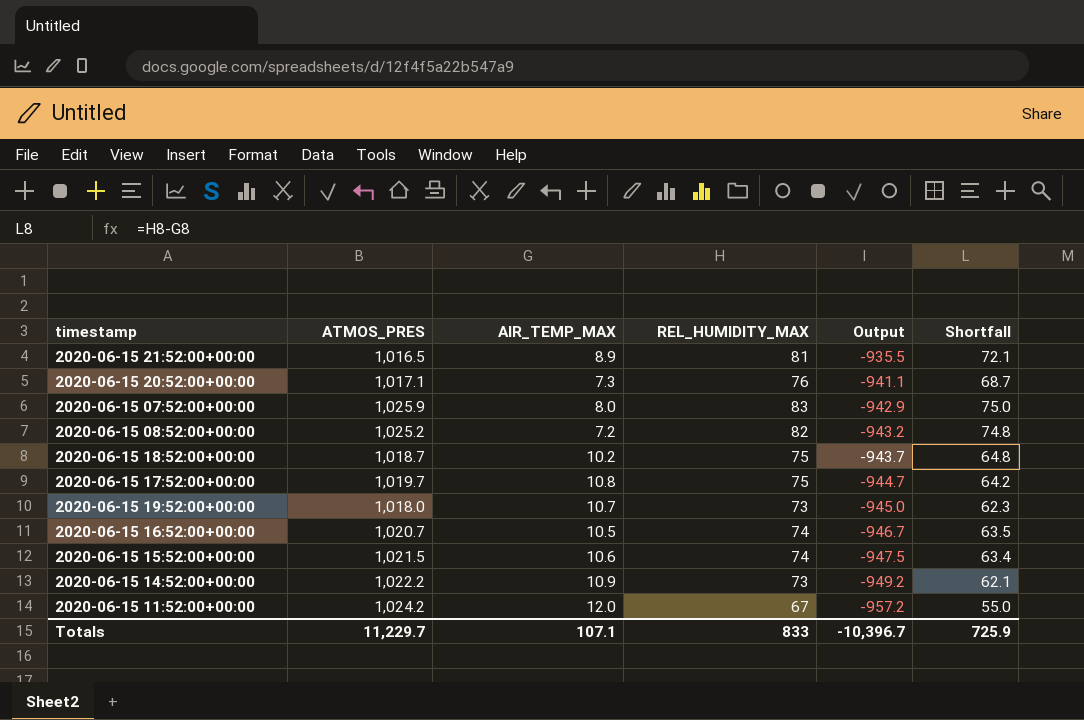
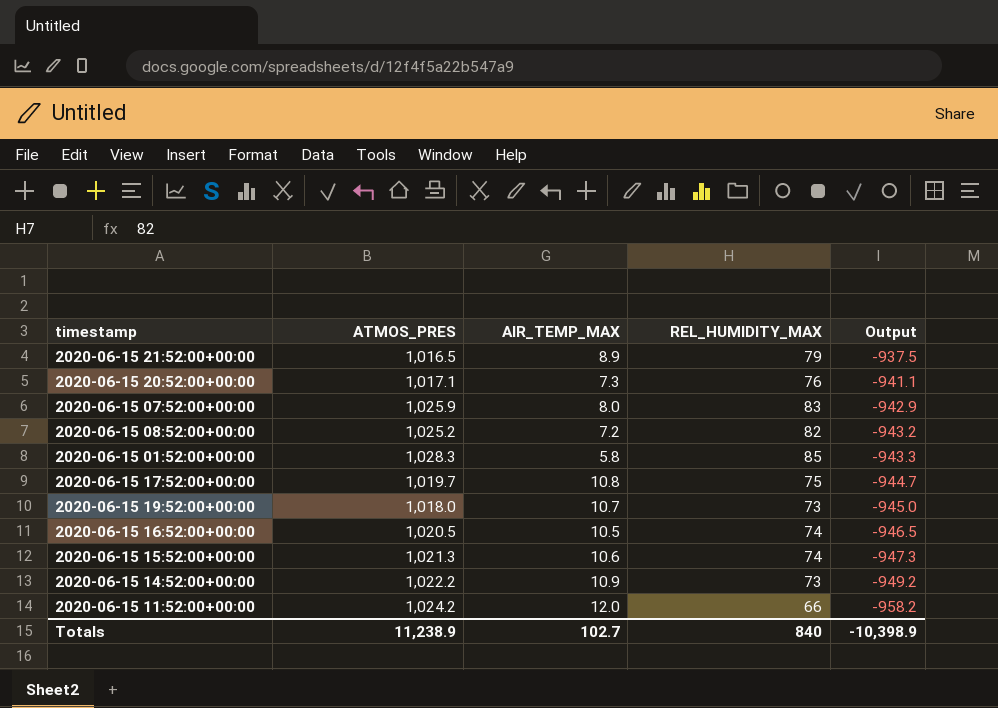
column Shortfall | formula: [REL_HUMIDITY_MAX] - [AIR_TEMP_MAX] -> none
row 2020-06-15 18:52:00+00:00: 1,018.7 | 10.2 | 75 | -943.7 | 64.8 -> none
2020-06-15 21:52:00+00:00 | REL_HUMIDITY_MAX: 81 -> 79
2020-06-15 21:52:00+00:00 | Output: -935.5 -> -937.5
row 2020-06-15 01:52:00+00:00: none -> 1,028.3 | 5.8 | 85 | -943.3
2020-06-15 16:52:00+00:00 | ATMOS_PRES: 1,020.7 -> 1,020.5
2020-06-15 16:52:00+00:00 | Output: -946.7 -> -946.5
2020-06-15 15:52:00+00:00 | ATMOS_PRES: 1,021.5 -> 1,021.3
2020-06-15 15:52:00+00:00 | Output: -947.5 -> -947.3
2020-06-15 11:52:00+00:00 | REL_HUMIDITY_MAX: 67 -> 66
2020-06-15 11:52:00+00:00 | Output: -957.2 -> -958.2
Totals | ATMOS_PRES: 11,229.7 -> 11,238.9
Totals | AIR_TEMP_MAX: 107.1 -> 102.7
Totals | REL_HUMIDITY_MAX: 833 -> 840
Totals | Output: -10,396.7 -> -10,398.9

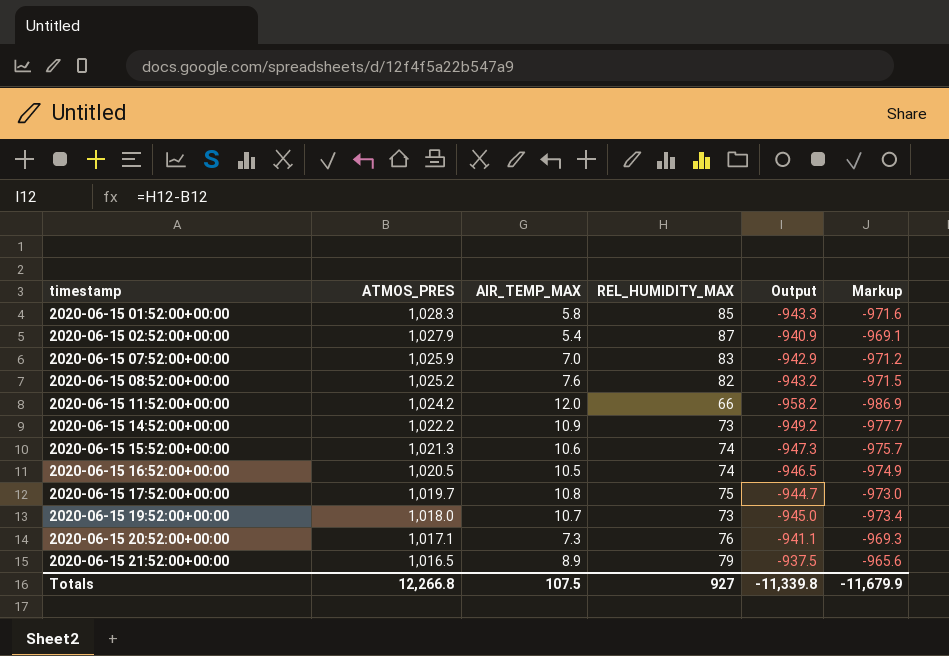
row order: Output descending -> timestamp ascending
column Markup | formula: none -> [Output] * 1.03
row 2020-06-15 02:52:00+00:00: none -> 1,027.9 | 5.4 | 87 | -940.9 | -969.1
2020-06-15 07:52:00+00:00 | AIR_TEMP_MAX: 8.0 -> 7.0
2020-06-15 08:52:00+00:00 | AIR_TEMP_MAX: 7.2 -> 7.6
Totals | ATMOS_PRES: 11,238.9 -> 12,266.8
Totals | AIR_TEMP_MAX: 102.7 -> 107.5
Totals | REL_HUMIDITY_MAX: 840 -> 927
Totals | Output: -10,398.9 -> -11,339.8

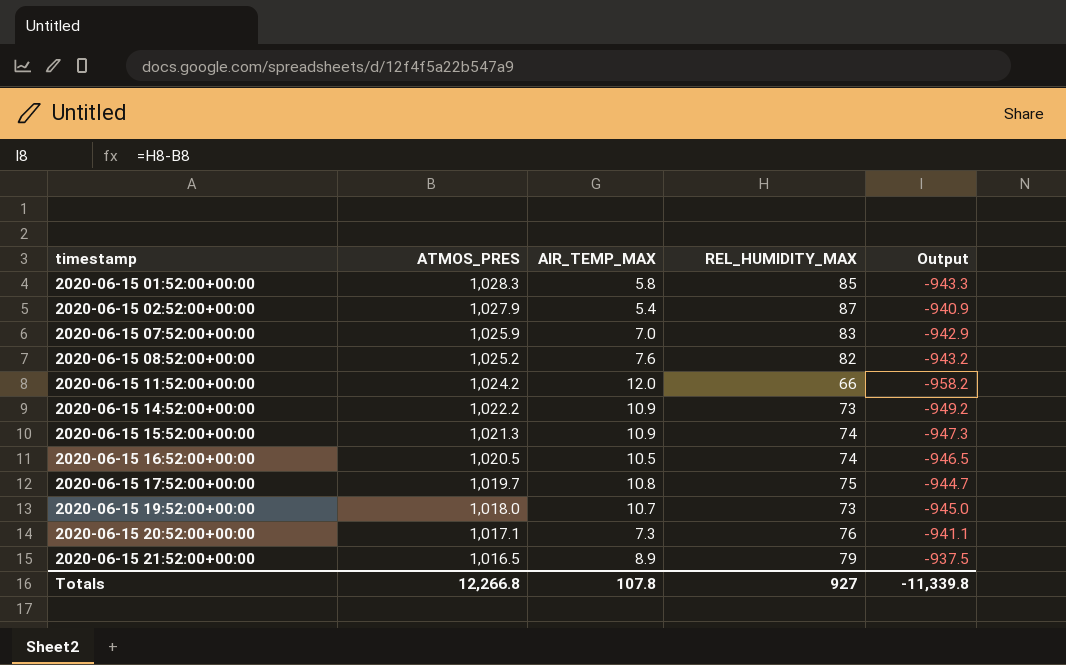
column Markup | formula: [Output] * 1.03 -> none
2020-06-15 15:52:00+00:00 | AIR_TEMP_MAX: 10.6 -> 10.9
Totals | AIR_TEMP_MAX: 107.5 -> 107.8

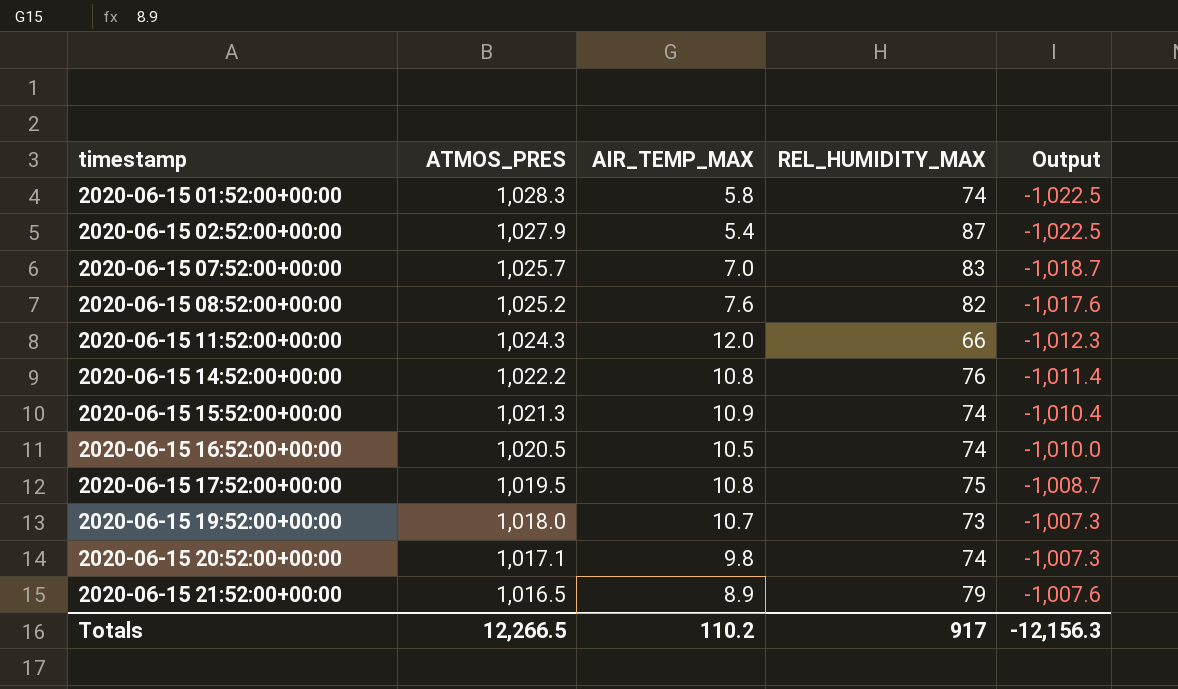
column Output | formula: [REL_HUMIDITY_MAX] - [ATMOS_PRES] -> [AIR_TEMP_MAX] - [ATMOS_PRES]
2020-06-15 01:52:00+00:00 | REL_HUMIDITY_MAX: 85 -> 74
2020-06-15 07:52:00+00:00 | ATMOS_PRES: 1,025.9 -> 1,025.7
2020-06-15 11:52:00+00:00 | ATMOS_PRES: 1,024.2 -> 1,024.3
2020-06-15 14:52:00+00:00 | AIR_TEMP_MAX: 10.9 -> 10.8
2020-06-15 14:52:00+00:00 | REL_HUMIDITY_MAX: 73 -> 76
2020-06-15 17:52:00+00:00 | ATMOS_PRES: 1,019.7 -> 1,019.5
2020-06-15 20:52:00+00:00 | AIR_TEMP_MAX: 7.3 -> 9.8
2020-06-15 20:52:00+00:00 | REL_HUMIDITY_MAX: 76 -> 74
Totals | ATMOS_PRES: 12,266.8 -> 12,266.5
Totals | AIR_TEMP_MAX: 107.8 -> 110.2
Totals | REL_HUMIDITY_MAX: 927 -> 917
Totals | Output: -11,339.8 -> -12,156.3

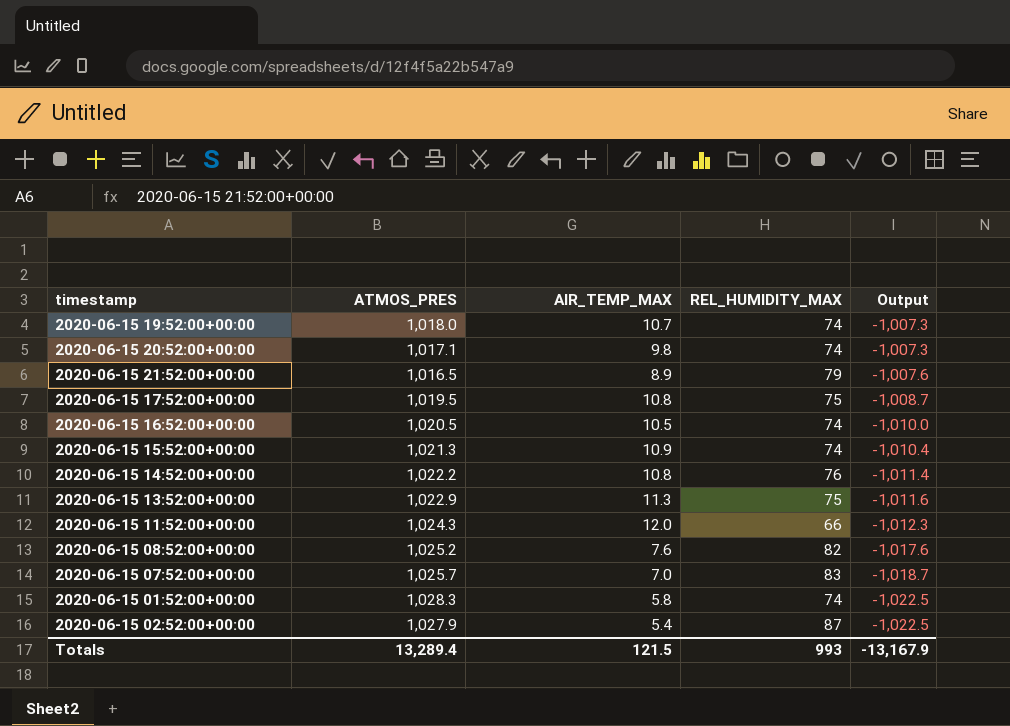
row order: timestamp ascending -> Output descending
2020-06-15 19:52:00+00:00 | REL_HUMIDITY_MAX: 73 -> 74
row 2020-06-15 13:52:00+00:00: none -> 1,022.9 | 11.3 | 75 | -1,011.6
Totals | ATMOS_PRES: 12,266.5 -> 13,289.4
Totals | AIR_TEMP_MAX: 110.2 -> 121.5
Totals | REL_HUMIDITY_MAX: 917 -> 993
Totals | Output: -12,156.3 -> -13,167.9

